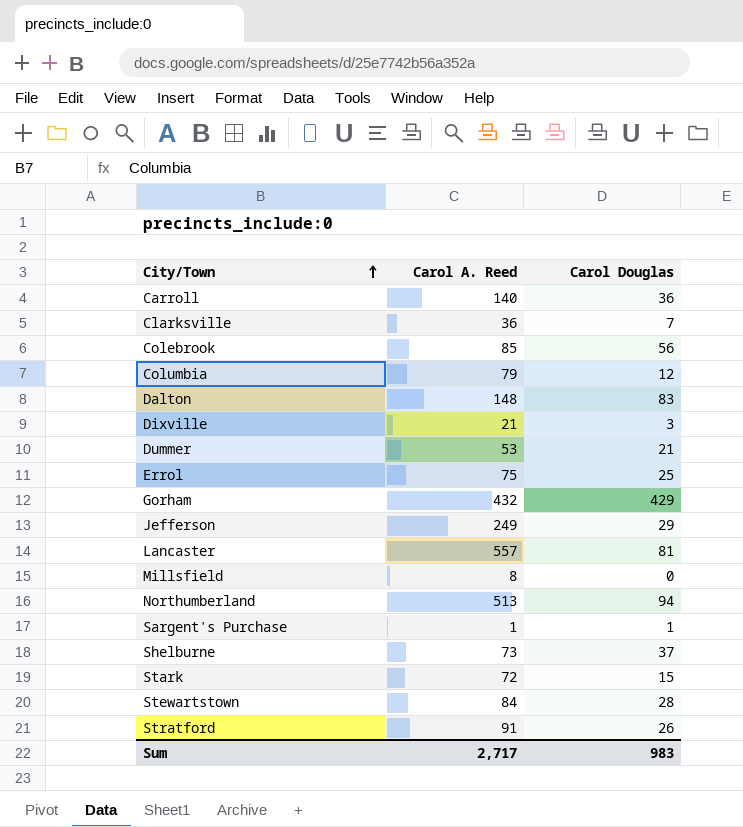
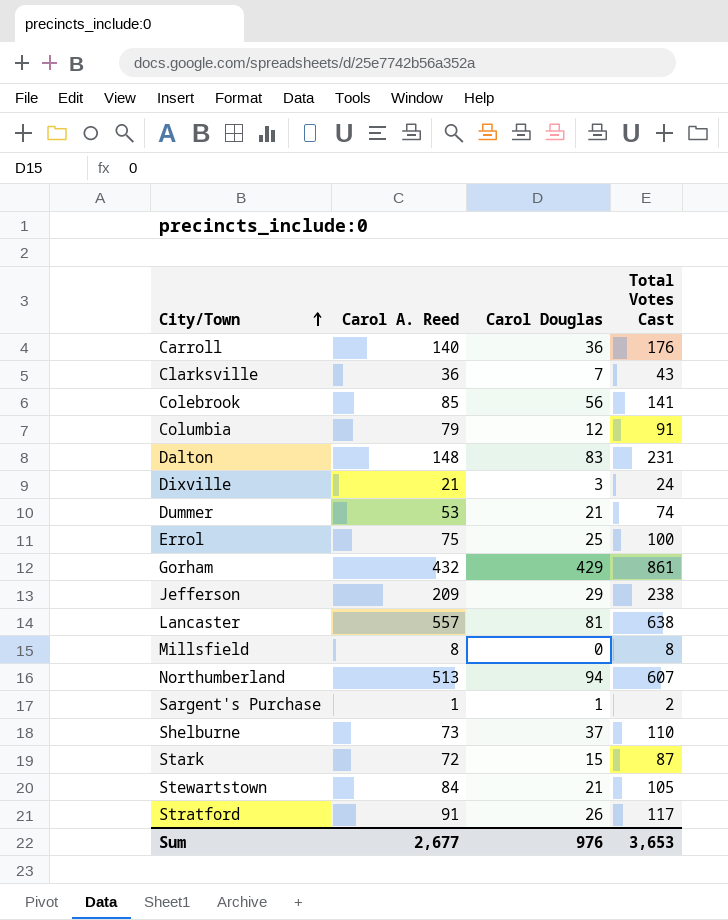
column Total Votes Cast | formula: none -> [Carol A. Reed] + [Carol Douglas]
Jefferson | Carol A. Reed: 249 -> 209
Stewartstown | Carol Douglas: 28 -> 21
Sum | Carol A. Reed: 2,717 -> 2,677
Sum | Carol Douglas: 983 -> 976

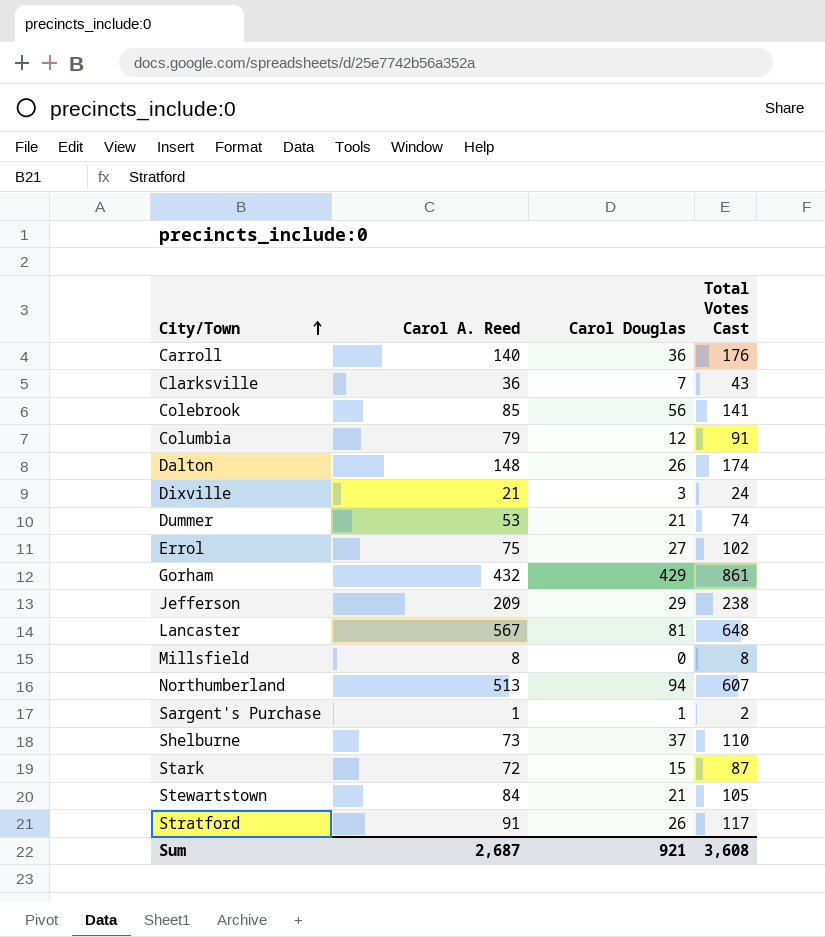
Dalton | Carol Douglas: 83 -> 26
Dalton | Total Votes Cast: 231 -> 174
Errol | Carol Douglas: 25 -> 27
Errol | Total Votes Cast: 100 -> 102
Lancaster | Carol A. Reed: 557 -> 567
Lancaster | Total Votes Cast: 638 -> 648
Sum | Carol A. Reed: 2,677 -> 2,687
Sum | Carol Douglas: 976 -> 921
Sum | Total Votes Cast: 3,653 -> 3,608

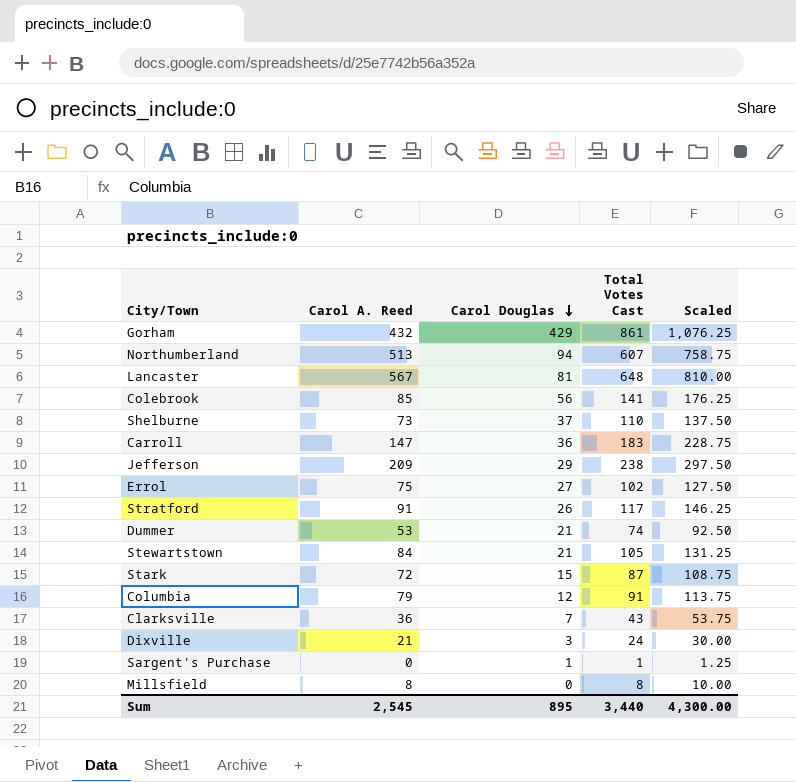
row order: City/Town ascending -> Carol Douglas descending
column Scaled | formula: none -> [Total Votes Cast] * 1.25
row Dalton: 148 | 26 | 174 -> none
Carroll | Carol A. Reed: 140 -> 147
Carroll | Total Votes Cast: 176 -> 183
Sargent's Purchase | Carol A. Reed: 1 -> 0
Sargent's Purchase | Total Votes Cast: 2 -> 1
Sum | Carol A. Reed: 2,687 -> 2,545
Sum | Carol Douglas: 921 -> 895
Sum | Total Votes Cast: 3,608 -> 3,440

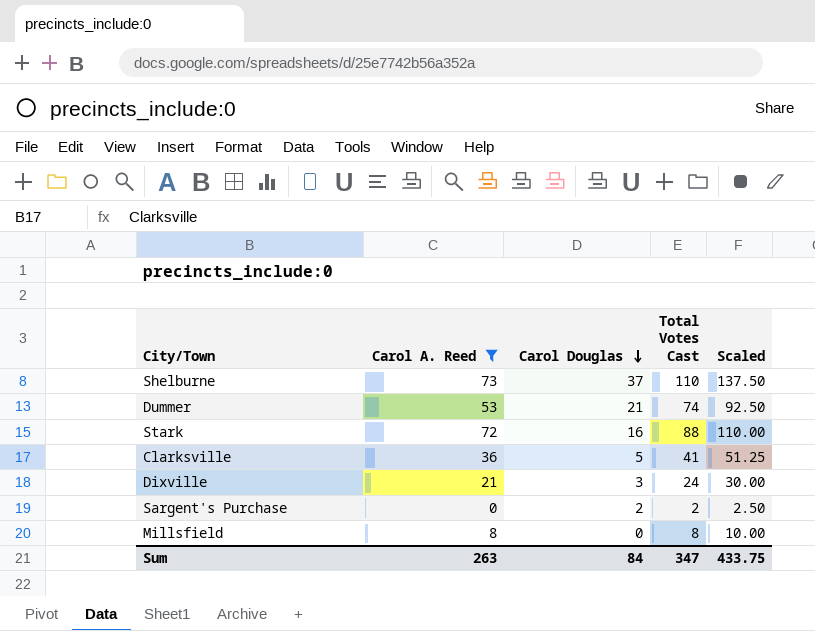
filter: none -> Carol A. Reed <= 73
Stark | Carol Douglas: 15 -> 16
Stark | Total Votes Cast: 87 -> 88
Stark | Scaled: 108.75 -> 110.00
Clarksville | Carol Douglas: 7 -> 5
Clarksville | Total Votes Cast: 43 -> 41
Clarksville | Scaled: 53.75 -> 51.25
Sargent's Purchase | Carol Douglas: 1 -> 2
Sargent's Purchase | Total Votes Cast: 1 -> 2
Sargent's Purchase | Scaled: 1.25 -> 2.50
Sum | Carol A. Reed: 2,545 -> 263
Sum | Carol Douglas: 895 -> 84
Sum | Total Votes Cast: 3,440 -> 347
Sum | Scaled: 4,300.00 -> 433.75

